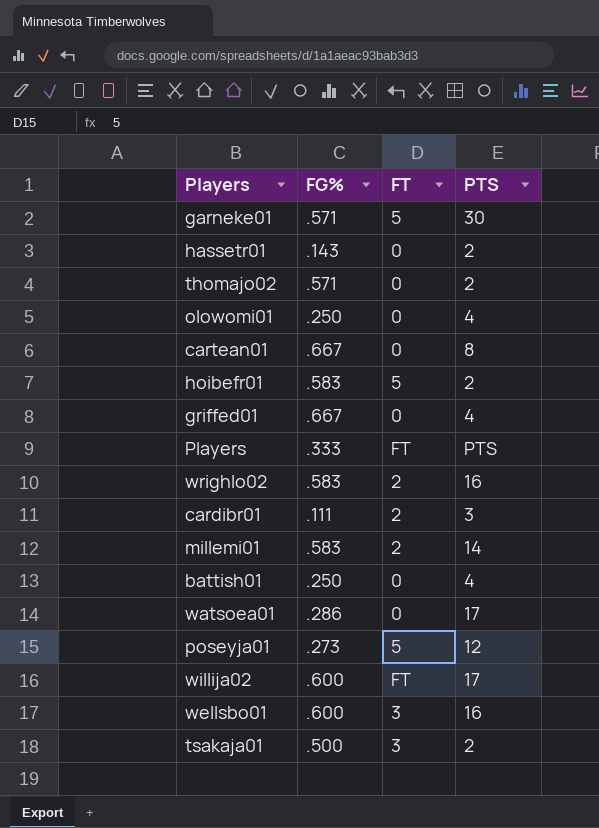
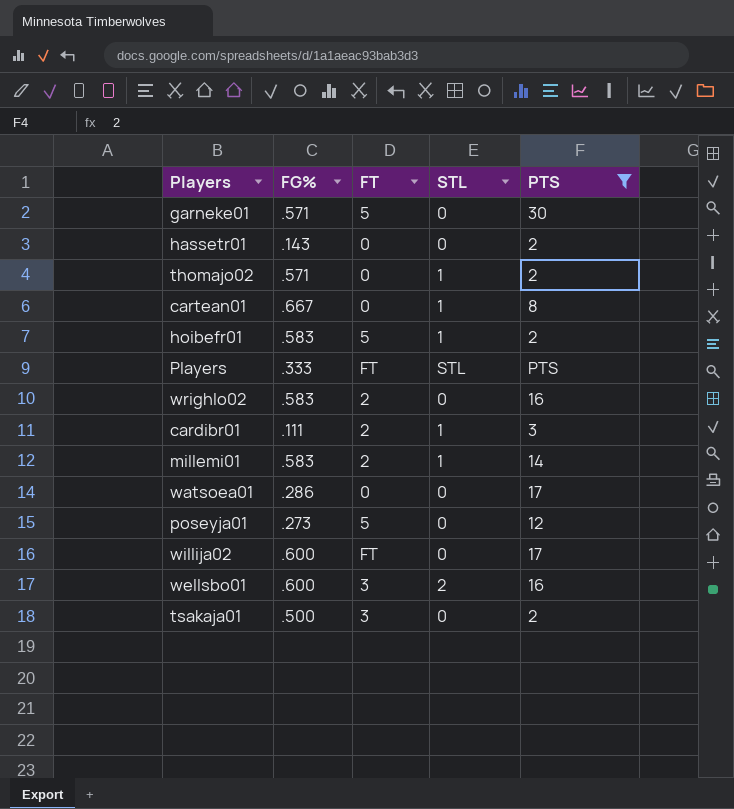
filter: none -> PTS != 4
column STL | position: none -> 4

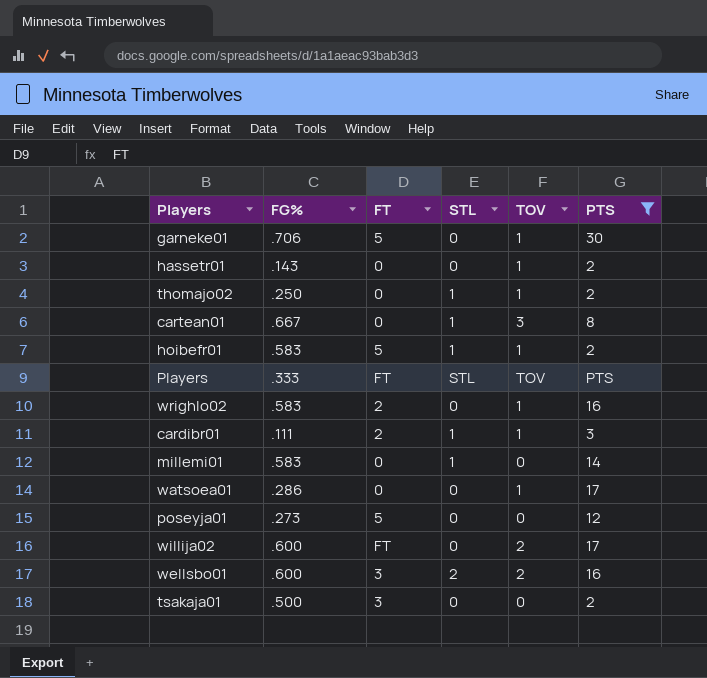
column TOV | position: none -> 5
garneke01 | FG%: .571 -> .706
thomajo02 | FG%: .571 -> .250
millemi01 | FT: 2 -> 0

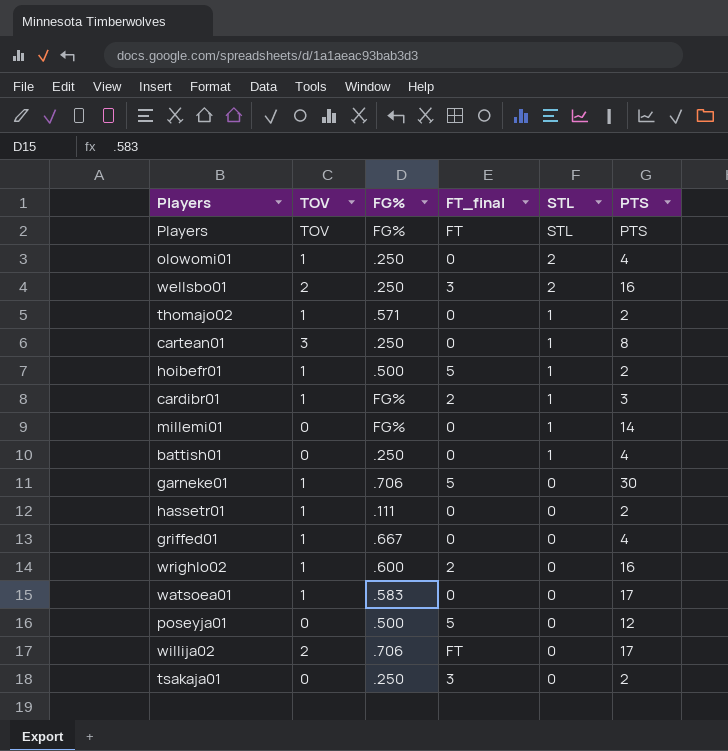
filter: PTS != 4 -> none
row order: none -> STL descending
column TOV | position: 5 -> 2
column name: FT -> FT_final
Players | FG%: .333 -> FG%
wellsbo01 | FG%: .600 -> .250
thomajo02 | FG%: .250 -> .571
cartean01 | FG%: .667 -> .250
hoibefr01 | FG%: .583 -> .500
cardibr01 | FG%: .111 -> FG%
millemi01 | FG%: .583 -> FG%
hassetr01 | FG%: .143 -> .111
wrighlo02 | FG%: .583 -> .600
watsoea01 | FG%: .286 -> .583
poseyja01 | FG%: .273 -> .500
willija02 | FG%: .600 -> .706
tsakaja01 | FG%: .500 -> .250

